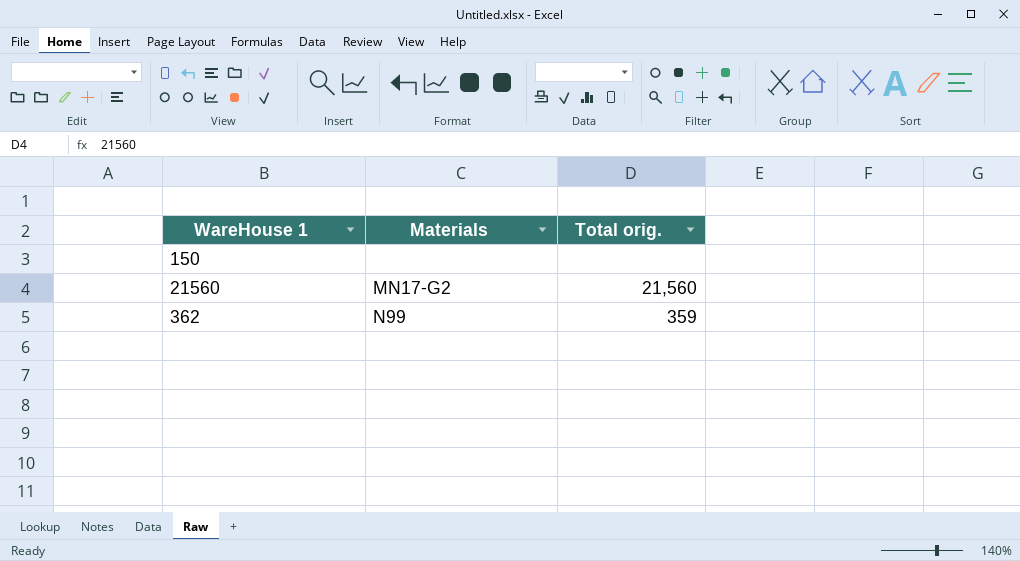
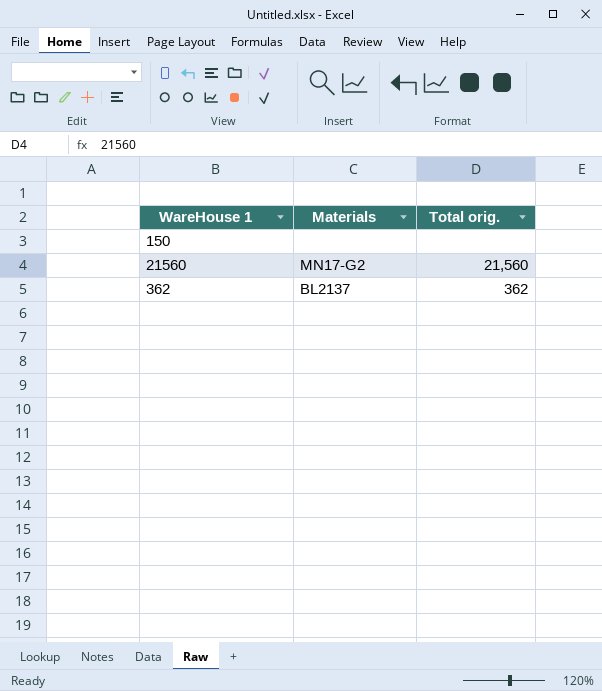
362 | Materials: N99 -> BL2137
362 | Total orig.: 359 -> 362

